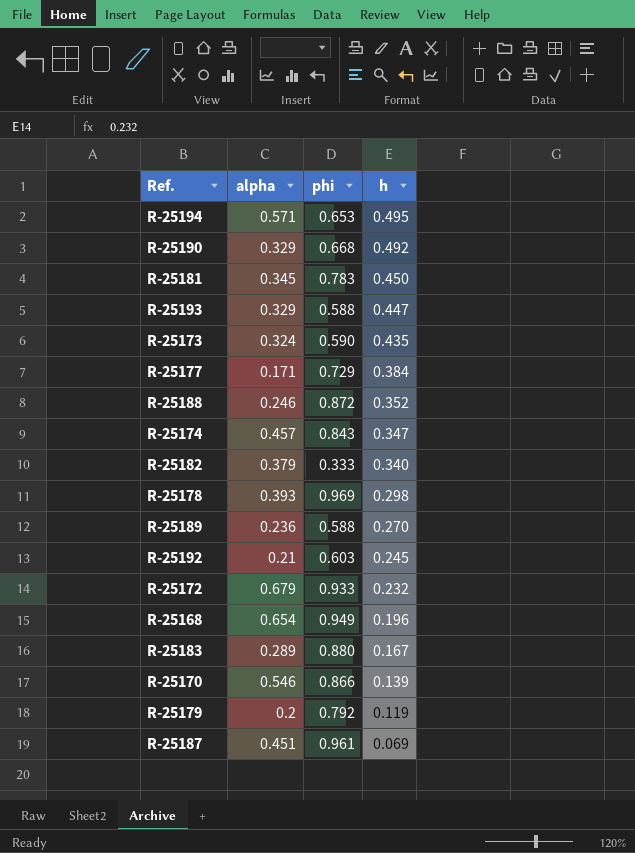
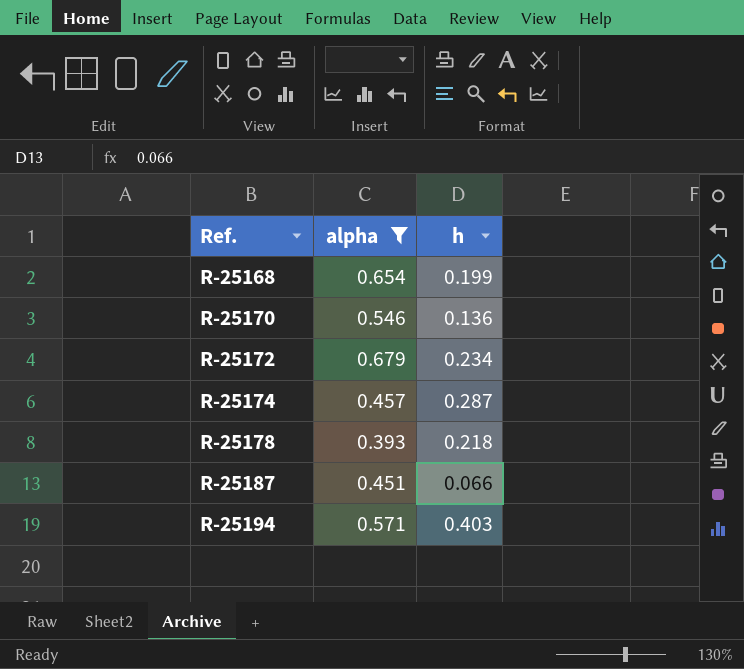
filter: none -> alpha >= 0.393
row order: h descending -> Ref. ascending
column phi | position: 3 -> none
R-25168 | h: 0.196 -> 0.199
R-25170 | h: 0.139 -> 0.136
R-25172 | h: 0.232 -> 0.234
R-25174 | h: 0.347 -> 0.287
R-25178 | h: 0.298 -> 0.218
R-25187 | h: 0.069 -> 0.066
R-25194 | h: 0.495 -> 0.403

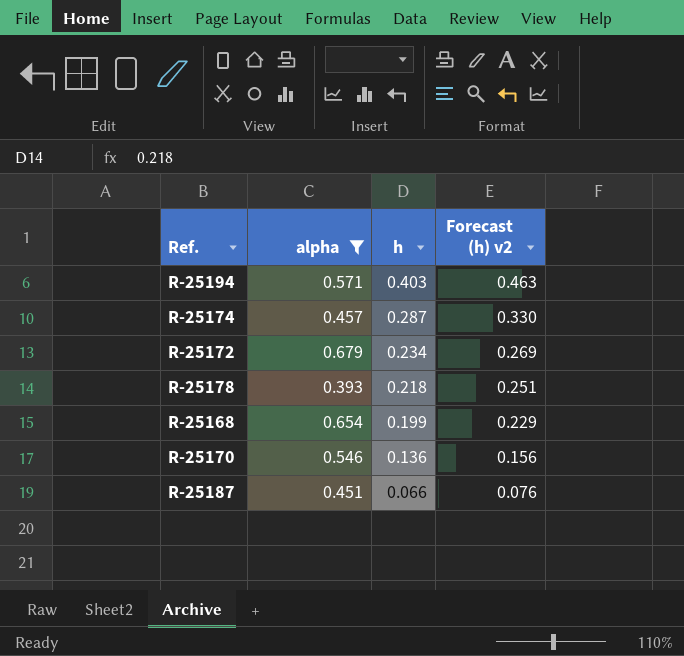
row order: Ref. ascending -> h descending
column Forecast (h) v2 | formula: none -> [h] * 1.15

